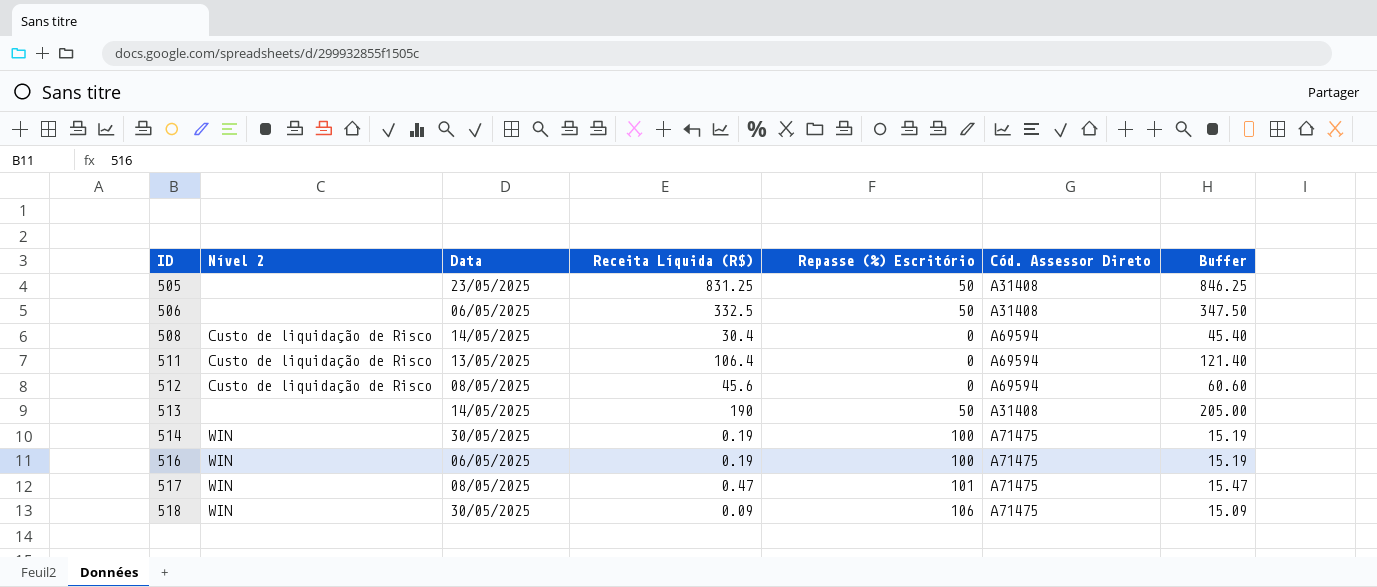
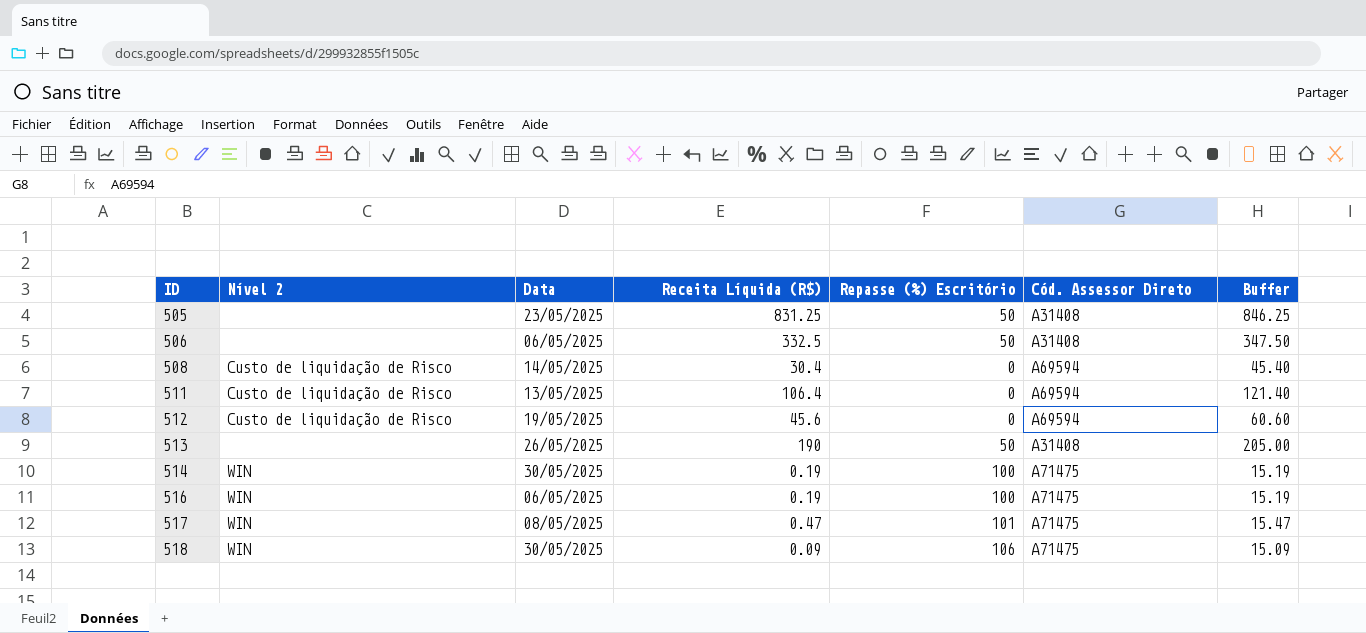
512 | Data: 08/05/2025 -> 19/05/2025
513 | Data: 14/05/2025 -> 26/05/2025

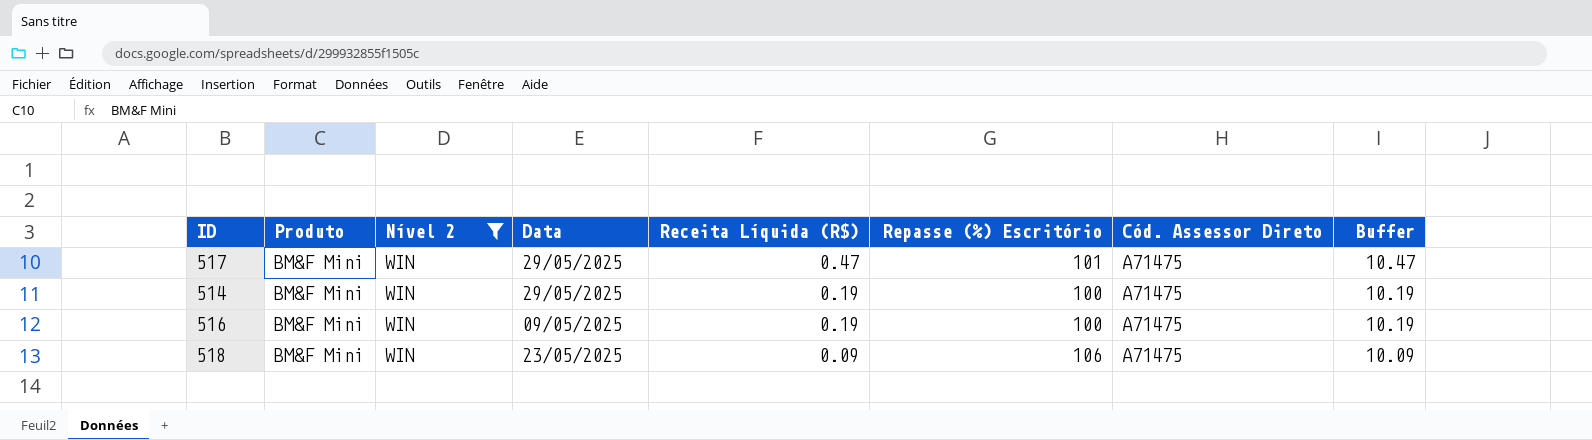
filter: none -> Nível 2 = WIN
row order: ID ascending -> Receita Líquida (R$) descending
column Produto | position: none -> 2
column Buffer | formula: [Receita Líquida (R$)] + 15 -> [Receita Líquida (R$)] + 10
517 | Data: 08/05/2025 -> 29/05/2025
514 | Data: 30/05/2025 -> 29/05/2025
516 | Data: 06/05/2025 -> 09/05/2025
518 | Data: 30/05/2025 -> 23/05/2025

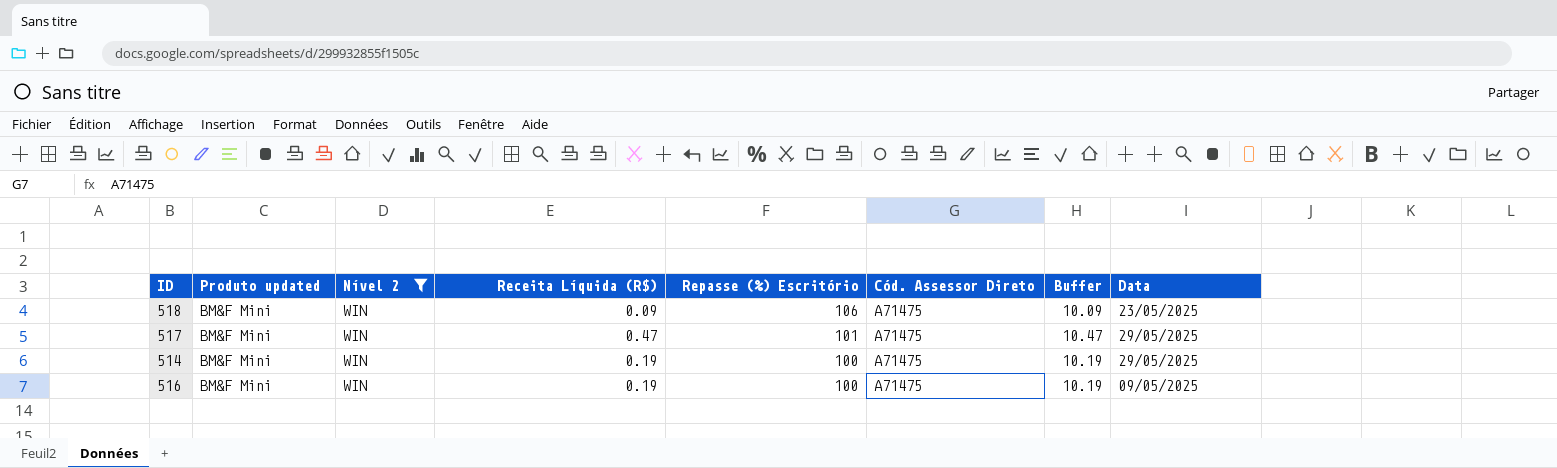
row order: Receita Líquida (R$) descending -> Repasse (%) Escritório descending
column name: Produto -> Produto updated
column Data | position: 4 -> 8

